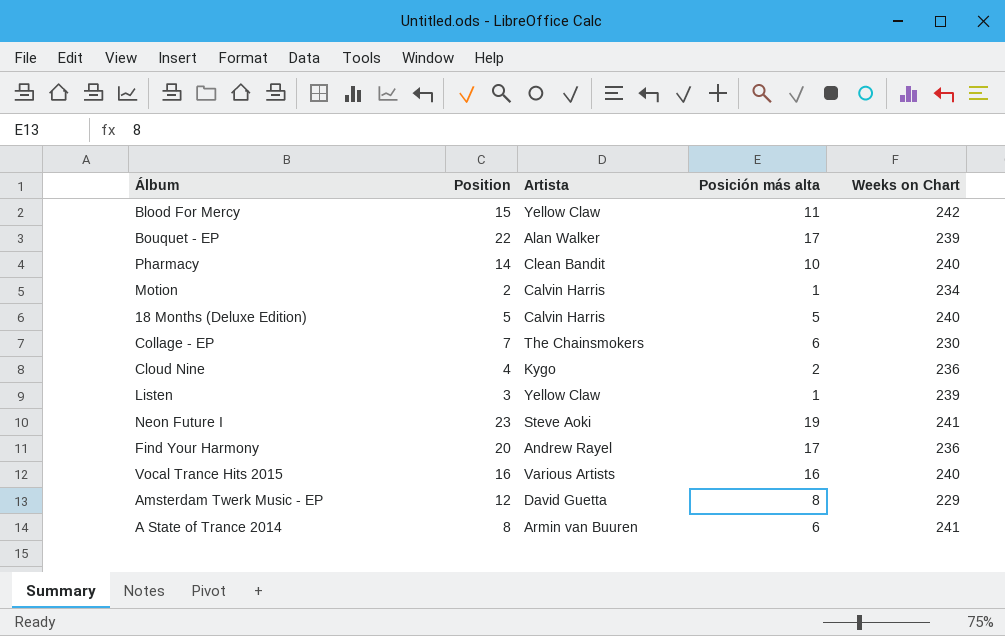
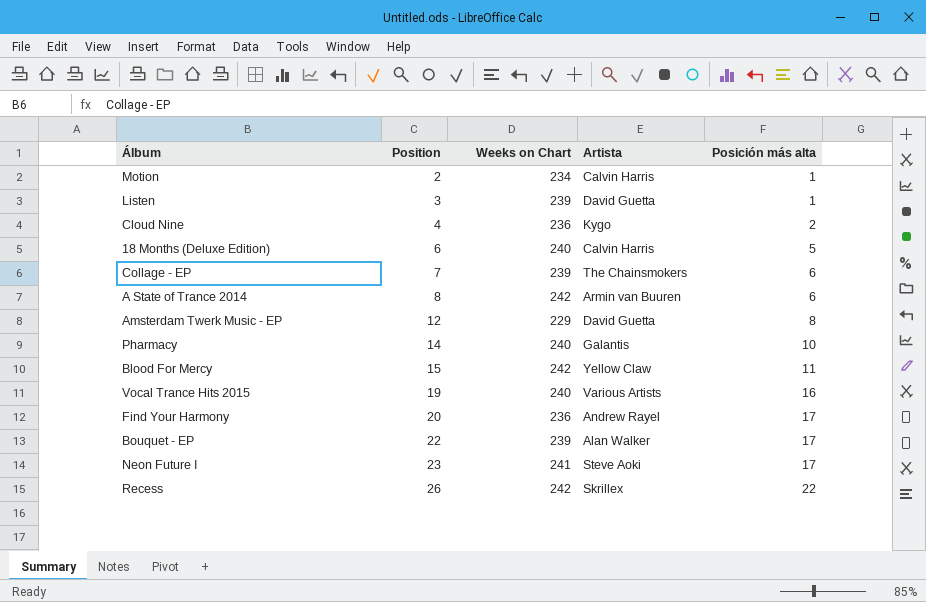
row order: none -> Position ascending
column Weeks on Chart | position: 5 -> 3
Listen | Artista: Yellow Claw -> David Guetta
18 Months (Deluxe Edition) | Position: 5 -> 6
Collage - EP | Weeks on Chart: 230 -> 239
A State of Trance 2014 | Weeks on Chart: 241 -> 242
Pharmacy | Artista: Clean Bandit -> Galantis
Vocal Trance Hits 2015 | Position: 16 -> 19
Neon Future I | Posición más alta: 19 -> 17
row Recess: none -> 26 | 242 | Skrillex | 22

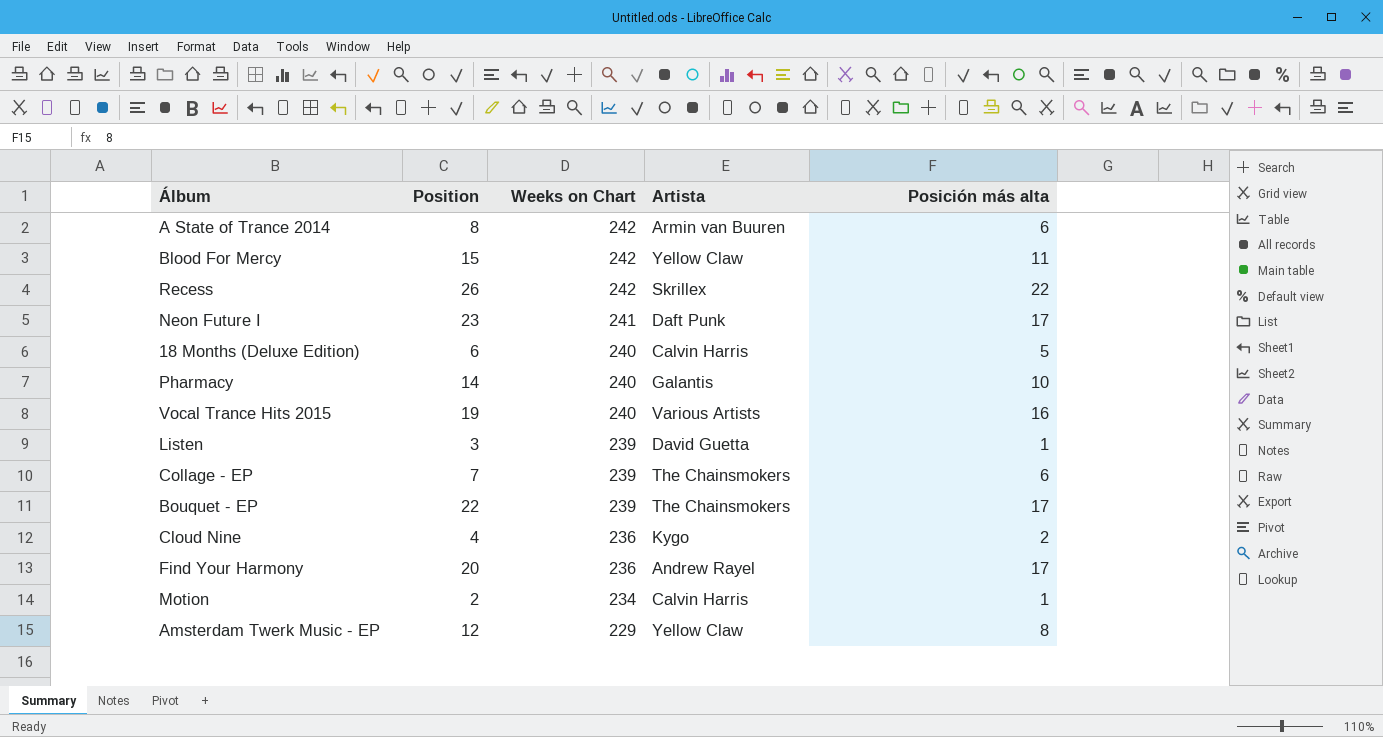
row order: Position ascending -> Weeks on Chart descending
Neon Future I | Artista: Steve Aoki -> Daft Punk
Bouquet - EP | Artista: Alan Walker -> The Chainsmokers
Amsterdam Twerk Music - EP | Artista: David Guetta -> Yellow Claw

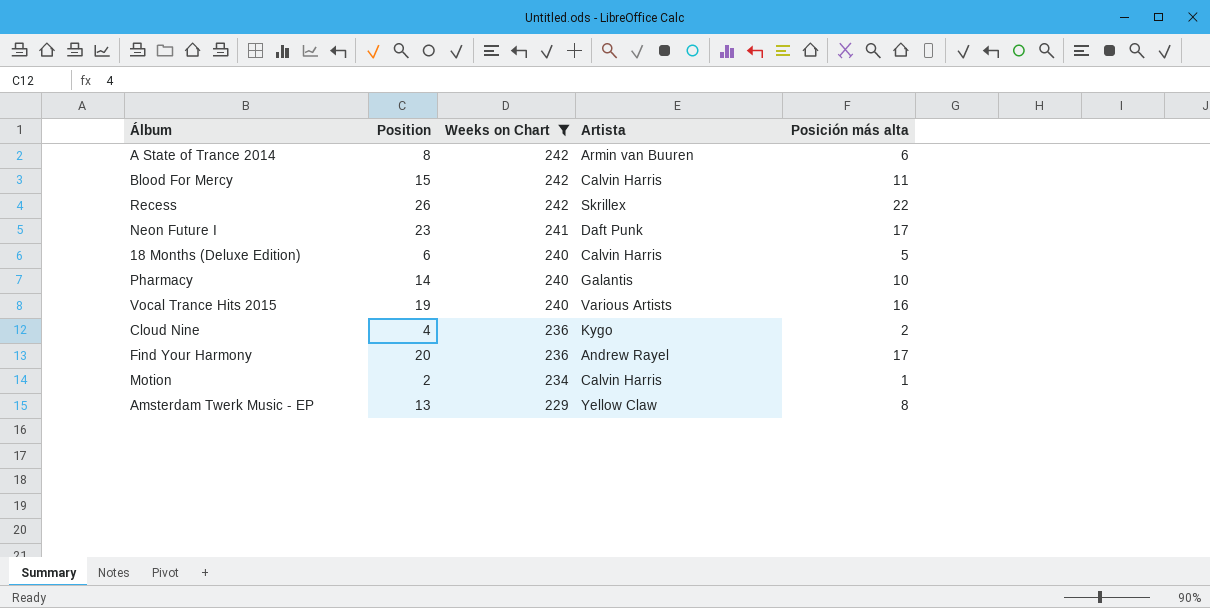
filter: none -> Weeks on Chart != 239
Blood For Mercy | Artista: Yellow Claw -> Calvin Harris
Amsterdam Twerk Music - EP | Position: 12 -> 13

